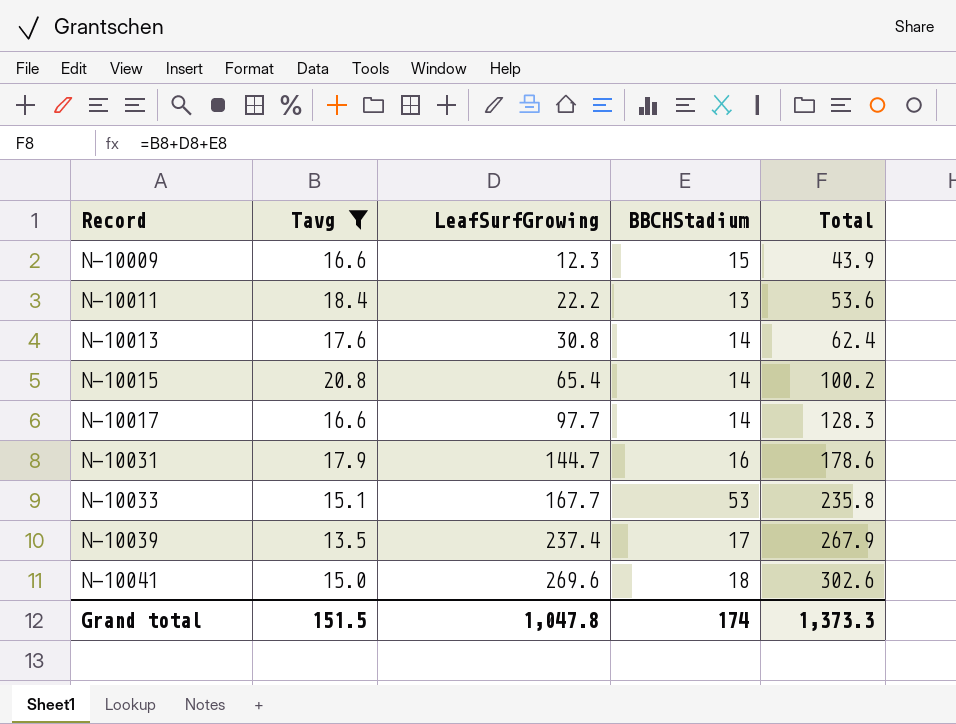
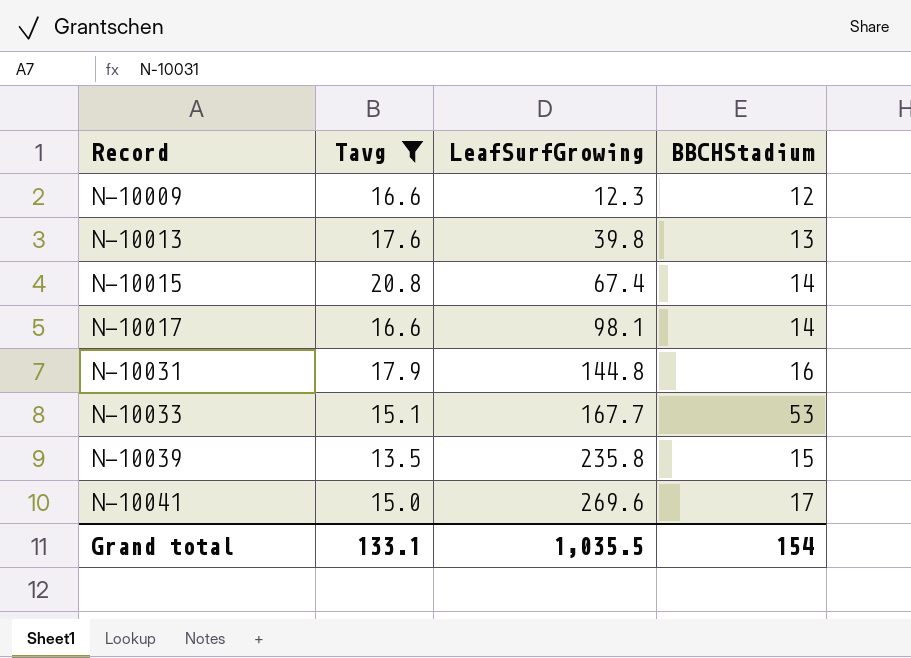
column Total | formula: [Tavg] + [LeafSurfGrowing] + [BBCHStadium] -> none
row N-10011: 18.4 | 22.2 | 13 | 53.6 -> none
N-10009 | BBCHStadium: 15 -> 12
N-10013 | LeafSurfGrowing: 30.8 -> 39.8
N-10013 | BBCHStadium: 14 -> 13
N-10015 | LeafSurfGrowing: 65.4 -> 67.4
N-10017 | LeafSurfGrowing: 97.7 -> 98.1
N-10031 | LeafSurfGrowing: 144.7 -> 144.8
N-10039 | LeafSurfGrowing: 237.4 -> 235.8
N-10039 | BBCHStadium: 17 -> 15
N-10041 | BBCHStadium: 18 -> 17
Grand total | Tavg: 151.5 -> 133.1
Grand total | LeafSurfGrowing: 1,047.8 -> 1,035.5
Grand total | BBCHStadium: 174 -> 154

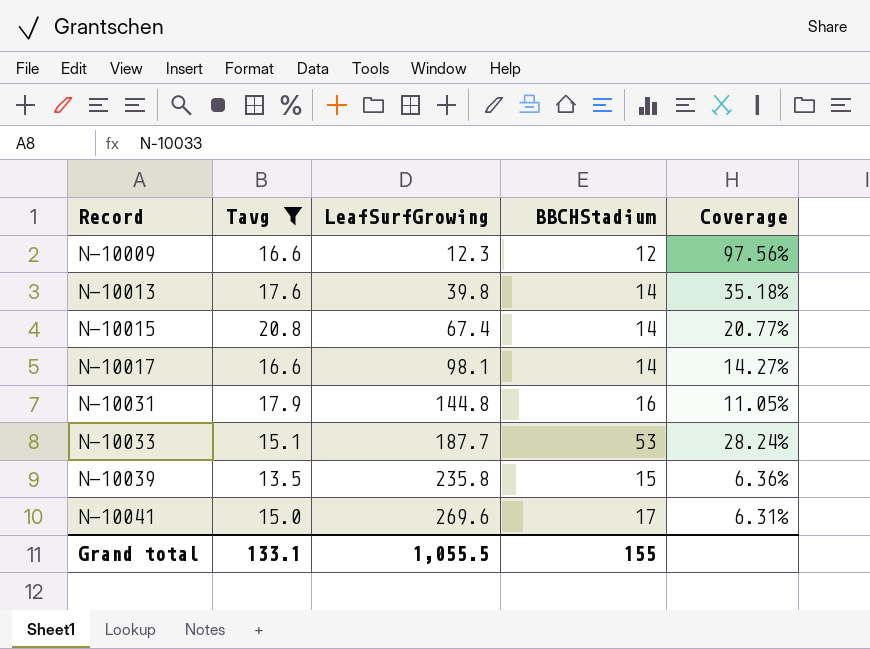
column Coverage | formula: none -> [BBCHStadium] / [LeafSurfGrowing]
N-10013 | BBCHStadium: 13 -> 14
N-10033 | LeafSurfGrowing: 167.7 -> 187.7
Grand total | LeafSurfGrowing: 1,035.5 -> 1,055.5
Grand total | BBCHStadium: 154 -> 155

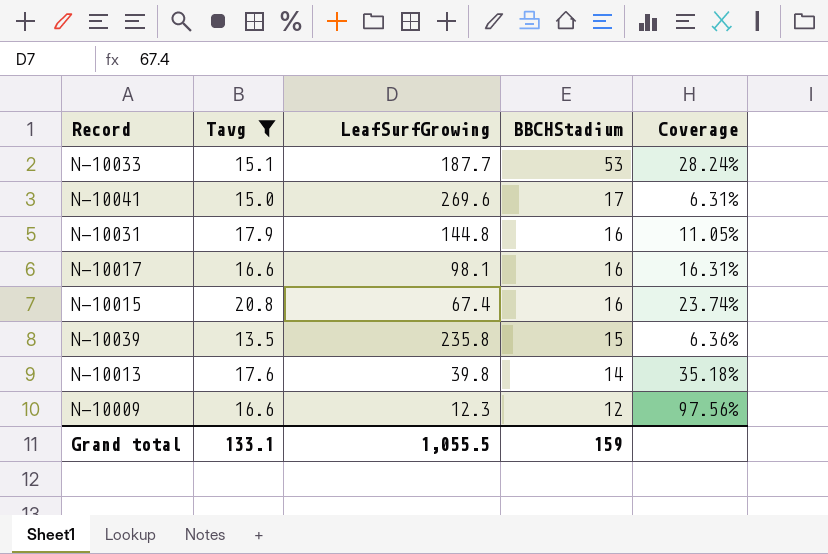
row order: Record ascending -> BBCHStadium descending
N-10017 | BBCHStadium: 14 -> 16
N-10017 | Coverage: 14.27% -> 16.31%
N-10015 | BBCHStadium: 14 -> 16
N-10015 | Coverage: 20.77% -> 23.74%
Grand total | BBCHStadium: 155 -> 159

